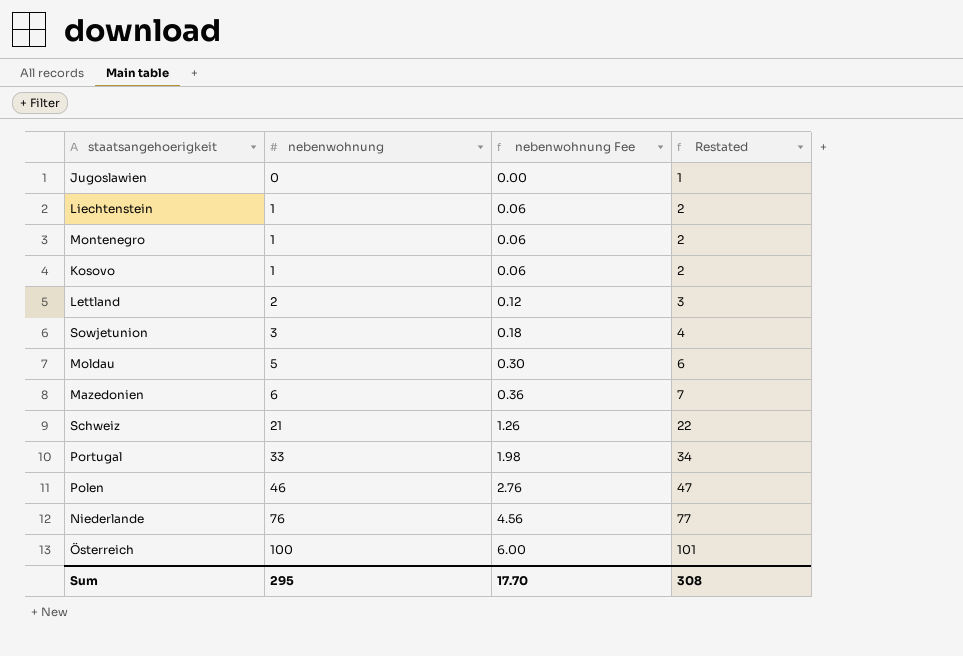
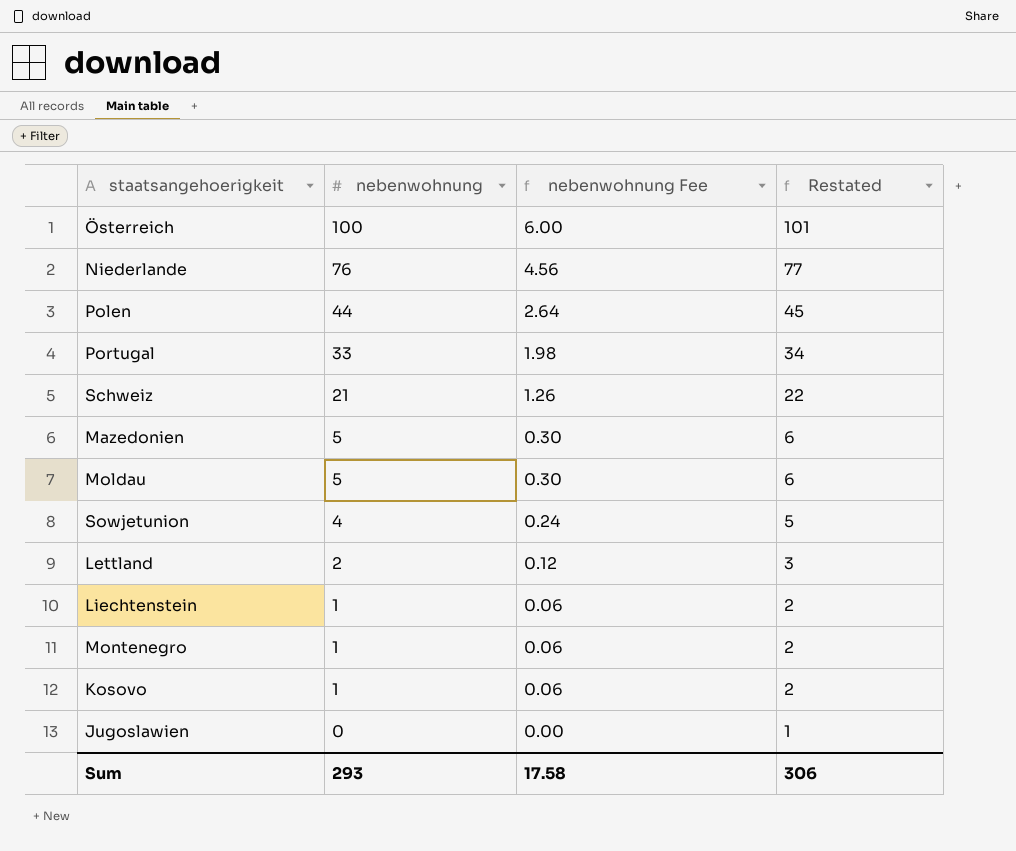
row order: nebenwohnung ascending -> nebenwohnung descending
Polen | nebenwohnung: 46 -> 44
Polen | nebenwohnung Fee: 2.76 -> 2.64
Polen | Restated: 47 -> 45
Mazedonien | nebenwohnung: 6 -> 5
Mazedonien | nebenwohnung Fee: 0.36 -> 0.30
Mazedonien | Restated: 7 -> 6
Sowjetunion | nebenwohnung: 3 -> 4
Sowjetunion | nebenwohnung Fee: 0.18 -> 0.24
Sowjetunion | Restated: 4 -> 5
Sum | nebenwohnung: 295 -> 293
Sum | nebenwohnung Fee: 17.70 -> 17.58
Sum | Restated: 308 -> 306

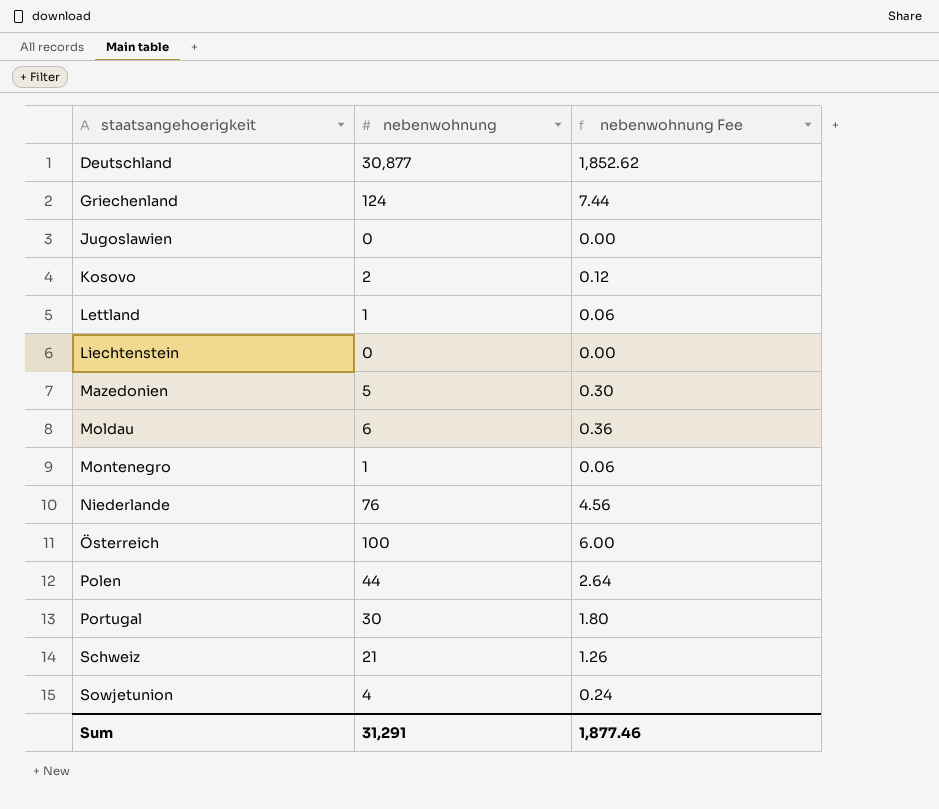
row order: nebenwohnung descending -> staatsangehoerigkeit ascending
column Restated | formula: [nebenwohnung] + 1 -> none
row Deutschland: none -> 30,877 | 1,852.62
row Griechenland: none -> 124 | 7.44
Kosovo | nebenwohnung: 1 -> 2
Kosovo | nebenwohnung Fee: 0.06 -> 0.12
Lettland | nebenwohnung: 2 -> 1
Lettland | nebenwohnung Fee: 0.12 -> 0.06
Liechtenstein | nebenwohnung: 1 -> 0
Liechtenstein | nebenwohnung Fee: 0.06 -> 0.00
Moldau | nebenwohnung: 5 -> 6
Moldau | nebenwohnung Fee: 0.30 -> 0.36
Portugal | nebenwohnung: 33 -> 30
Portugal | nebenwohnung Fee: 1.98 -> 1.80
Sum | nebenwohnung: 293 -> 31,291
Sum | nebenwohnung Fee: 17.58 -> 1,877.46

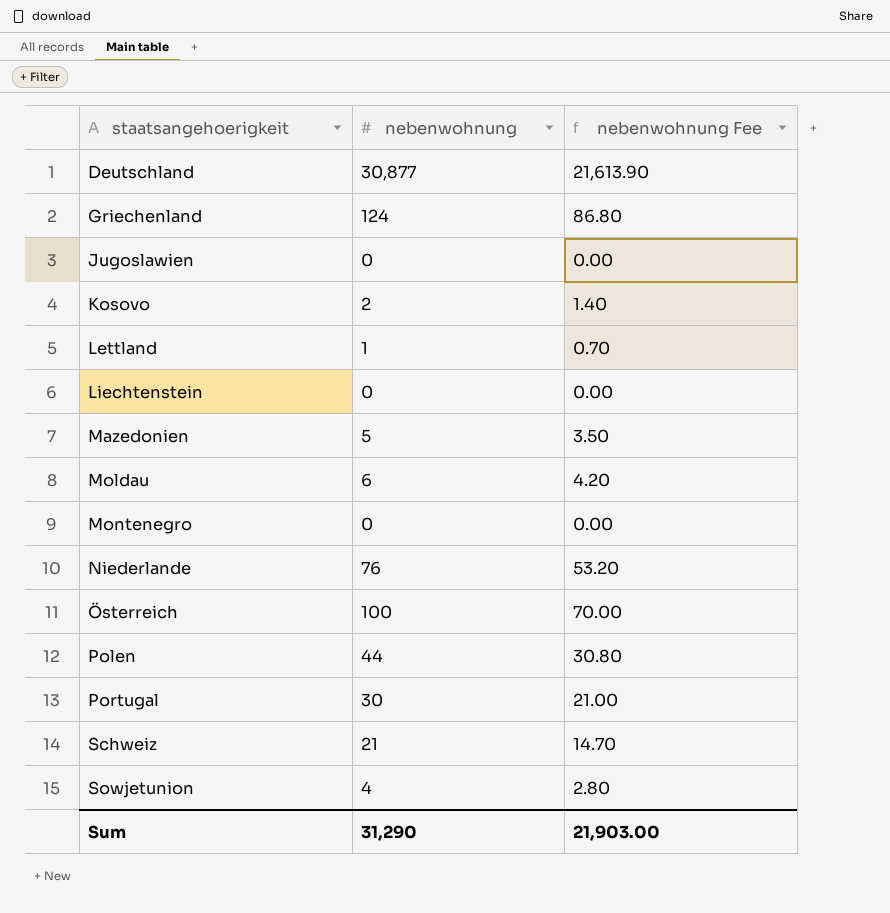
column nebenwohnung Fee | formula: [nebenwohnung] * 0.06 -> [nebenwohnung] * 0.7
Montenegro | nebenwohnung: 1 -> 0
Sum | nebenwohnung: 31,291 -> 31,290
Sum | nebenwohnung Fee: 1,877.46 -> 21,903.00

